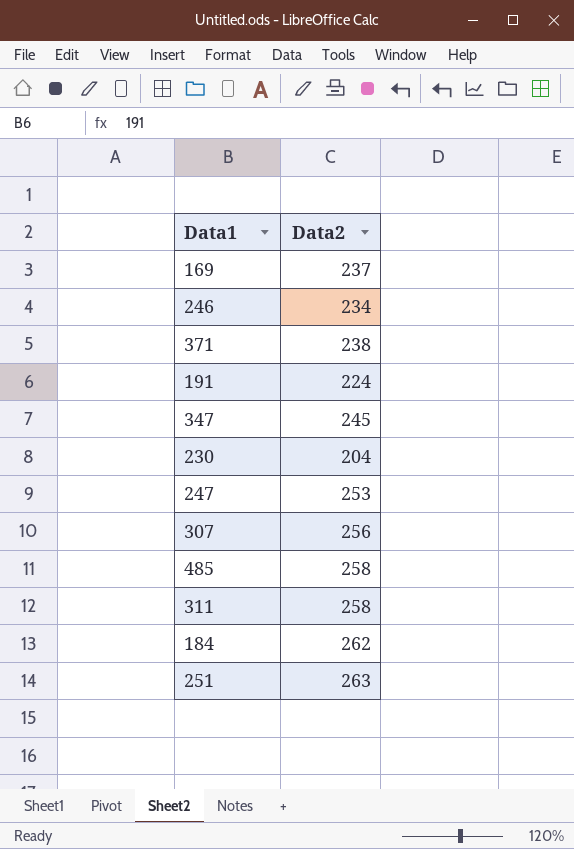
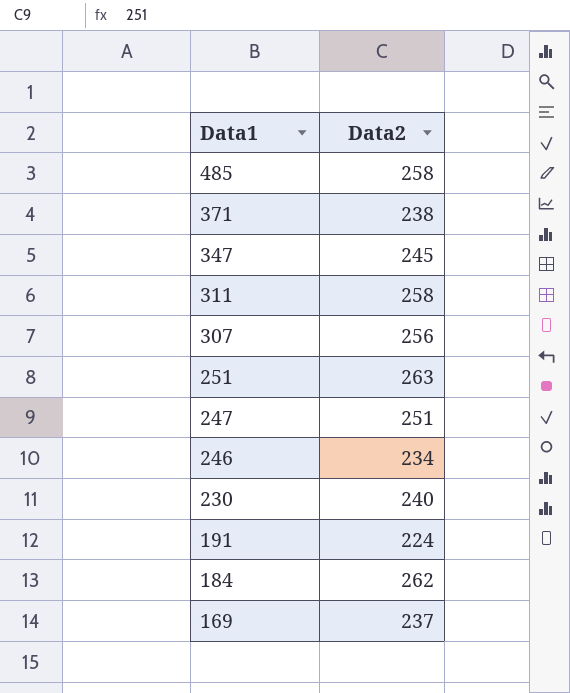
row order: none -> Data1 descending
247 | Data2: 253 -> 251
230 | Data2: 204 -> 240

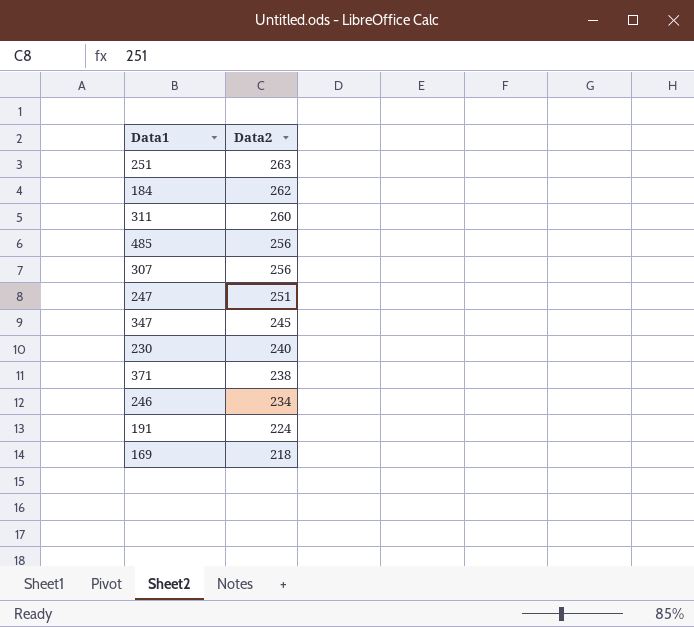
row order: Data1 descending -> Data2 descending
311 | Data2: 258 -> 260
485 | Data2: 258 -> 256
169 | Data2: 237 -> 218

